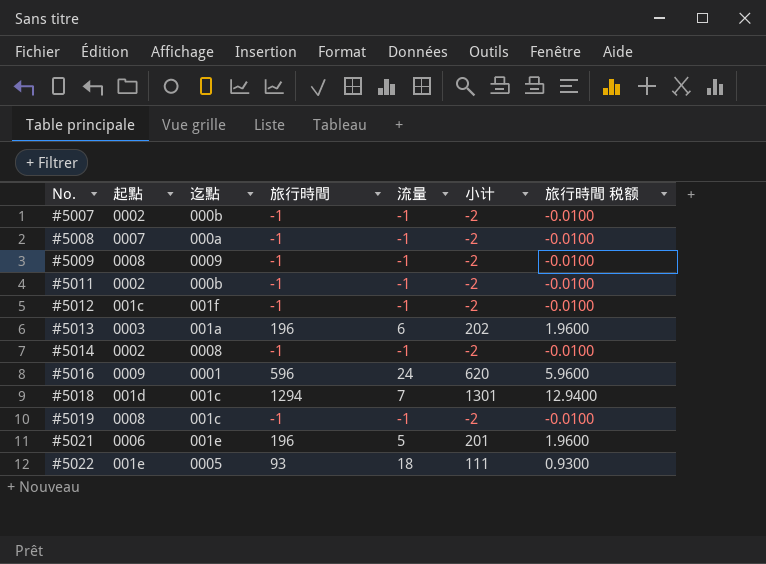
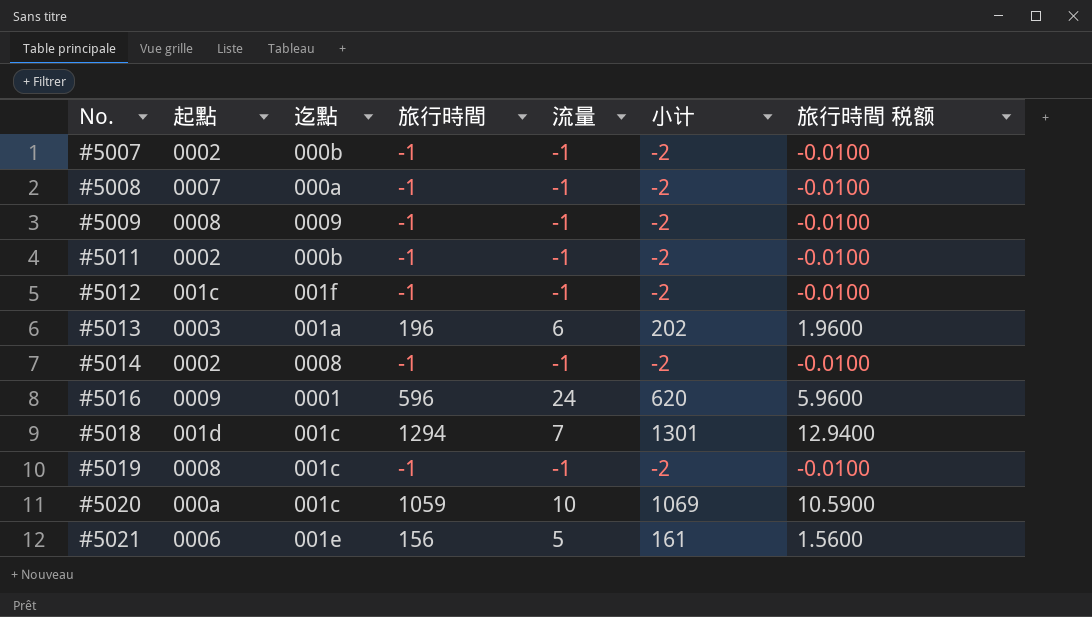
row #5022: 001e | 0005 | 93 | 18 | 111 | 0.9300 -> none
row #5020: none -> 000a | 001c | 1059 | 10 | 1069 | 10.5900
#5021 | 旅行時間: 196 -> 156
#5021 | 小计: 201 -> 161
#5021 | 旅行時間 税额: 1.9600 -> 1.5600

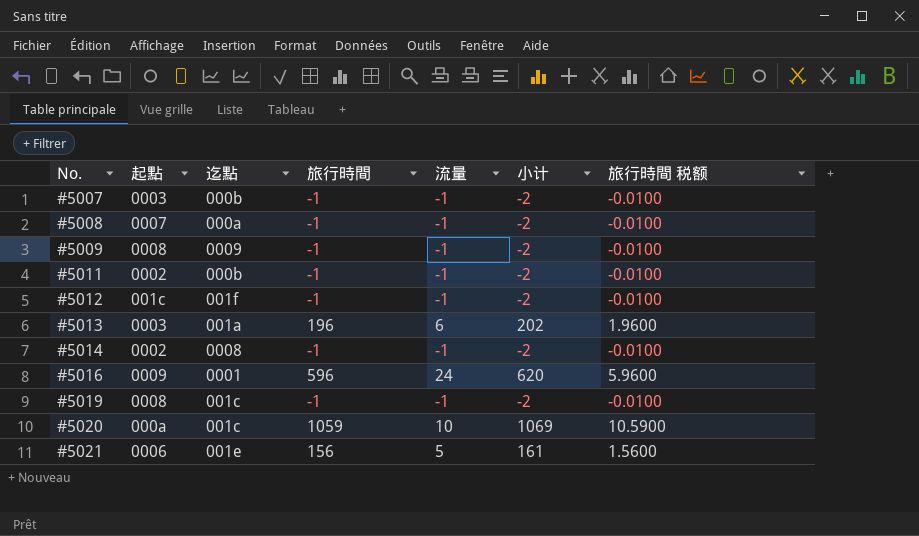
row #5018: 001d | 001c | 1294 | 7 | 1301 | 12.9400 -> none
#5007 | 起點: 0002 -> 0003

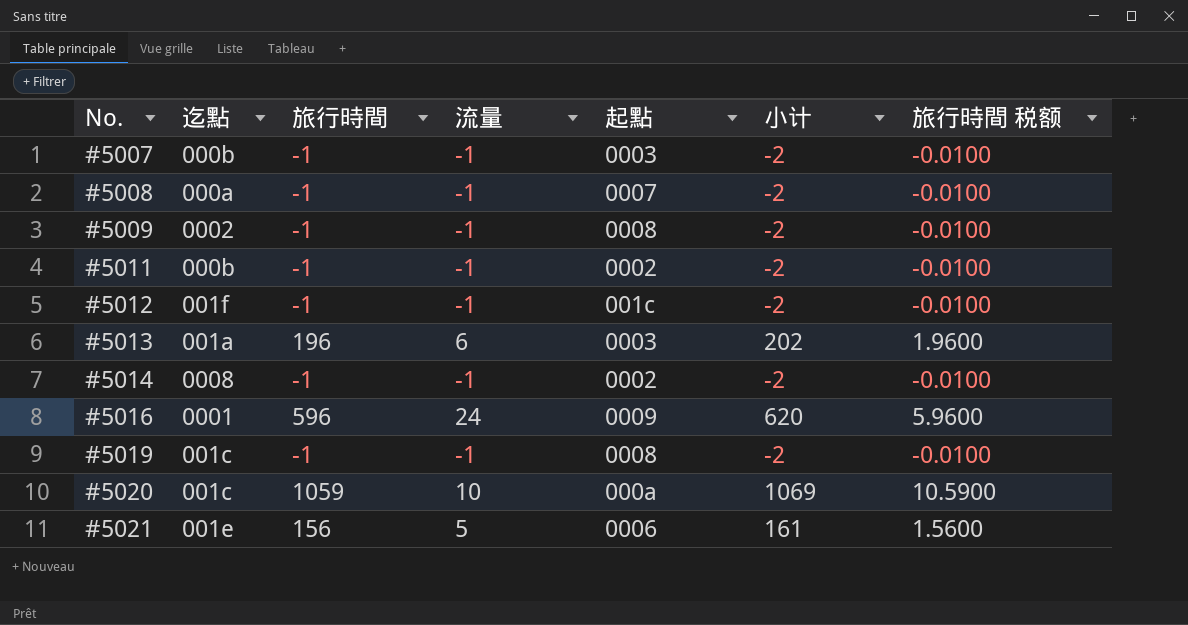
column 起點 | position: 2 -> 5
#5009 | 迄點: 0009 -> 0002

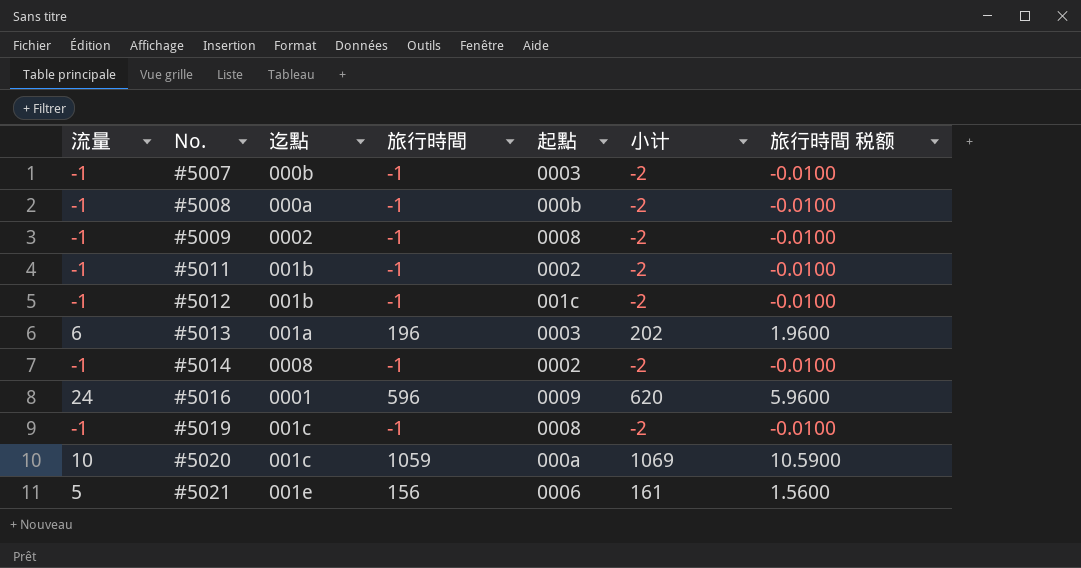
column 流量 | position: 4 -> 1
#5008 | 起點: 0007 -> 000b
#5011 | 迄點: 000b -> 001b
#5012 | 迄點: 001f -> 001b

